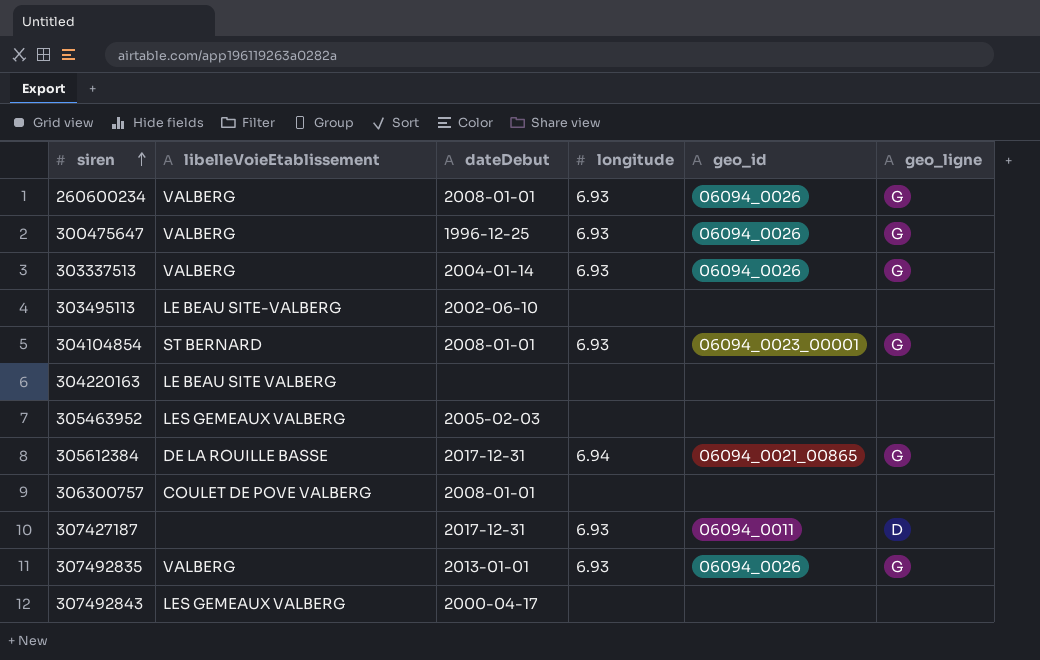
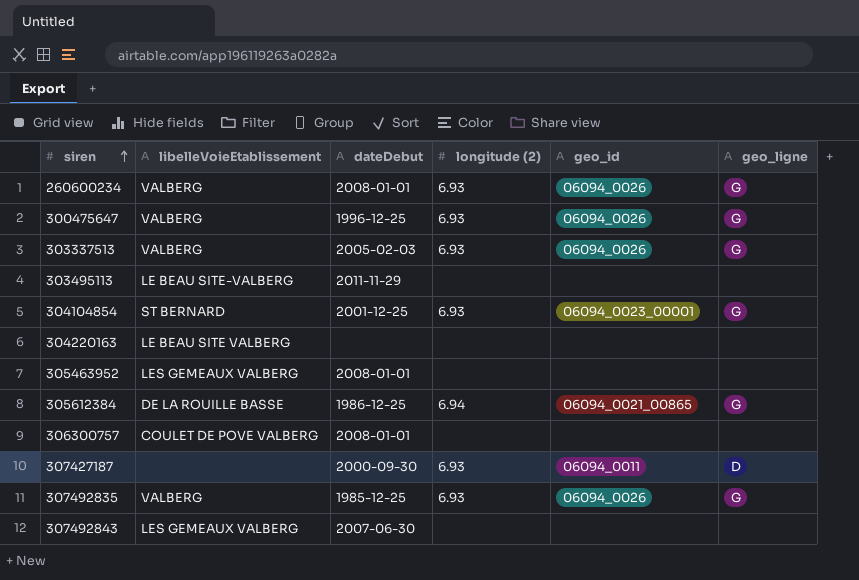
column name: longitude -> longitude (2)
303337513 | dateDebut: 2004-01-14 -> 2005-02-03
303495113 | dateDebut: 2002-06-10 -> 2011-11-29
304104854 | dateDebut: 2008-01-01 -> 2001-12-25
305463952 | dateDebut: 2005-02-03 -> 2008-01-01
305612384 | dateDebut: 2017-12-31 -> 1986-12-25
307427187 | dateDebut: 2017-12-31 -> 2000-09-30
307492835 | dateDebut: 2013-01-01 -> 1985-12-25
307492843 | dateDebut: 2000-04-17 -> 2007-06-30

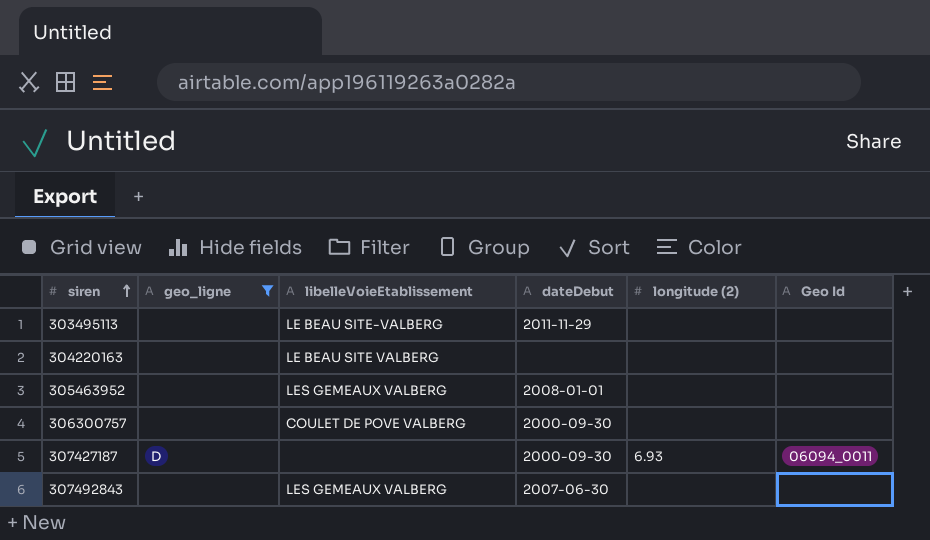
filter: none -> geo_ligne != G
column geo_ligne | position: 6 -> 2
column name: geo_id -> Geo Id
306300757 | dateDebut: 2008-01-01 -> 2000-09-30

